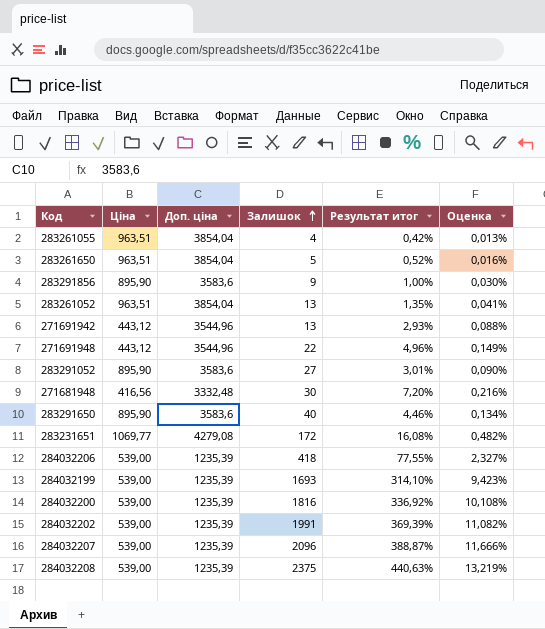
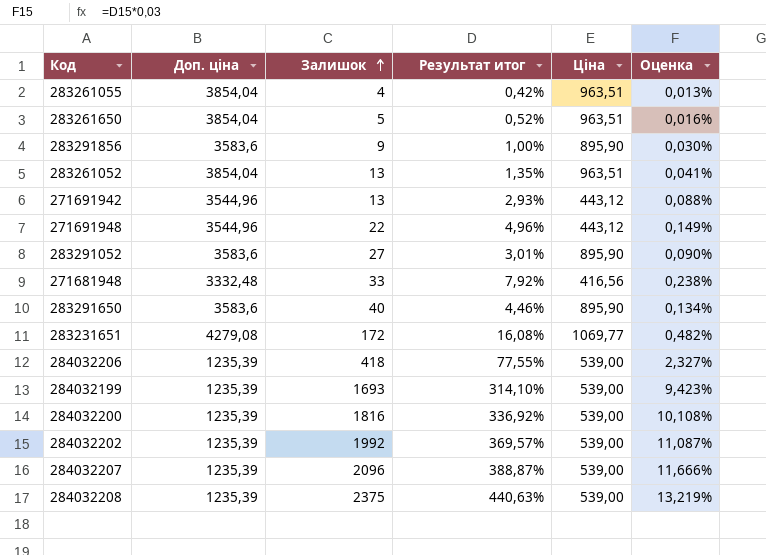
column Ціна | position: 2 -> 5
271681948 | Залишок: 30 -> 33
271681948 | Результат итог: 7,20% -> 7,92%
271681948 | Оценка: 0,216% -> 0,238%
284032202 | Залишок: 1991 -> 1992
284032202 | Результат итог: 369,39% -> 369,57%
284032202 | Оценка: 11,082% -> 11,087%

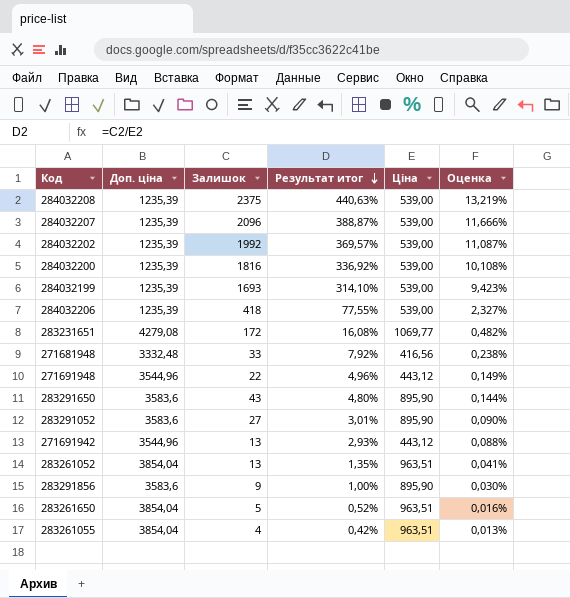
row order: Залишок ascending -> Результат итог descending
283291650 | Залишок: 40 -> 43
283291650 | Результат итог: 4,46% -> 4,80%
283291650 | Оценка: 0,134% -> 0,144%

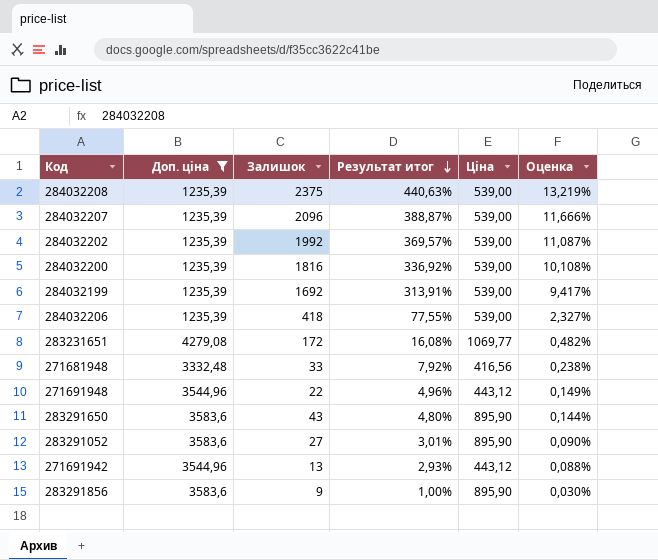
filter: none -> Доп. ціна != 3854,04
284032199 | Залишок: 1693 -> 1692
284032199 | Результат итог: 314,10% -> 313,91%
284032199 | Оценка: 9,423% -> 9,417%

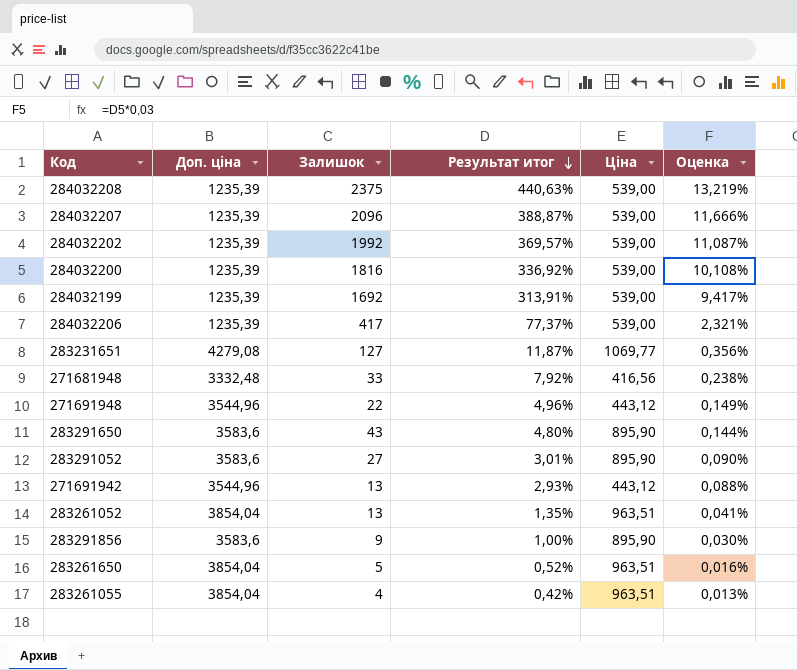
filter: Доп. ціна != 3854,04 -> none
284032206 | Залишок: 418 -> 417
284032206 | Результат итог: 77,55% -> 77,37%
284032206 | Оценка: 2,327% -> 2,321%
283231651 | Залишок: 172 -> 127
283231651 | Результат итог: 16,08% -> 11,87%
283231651 | Оценка: 0,482% -> 0,356%

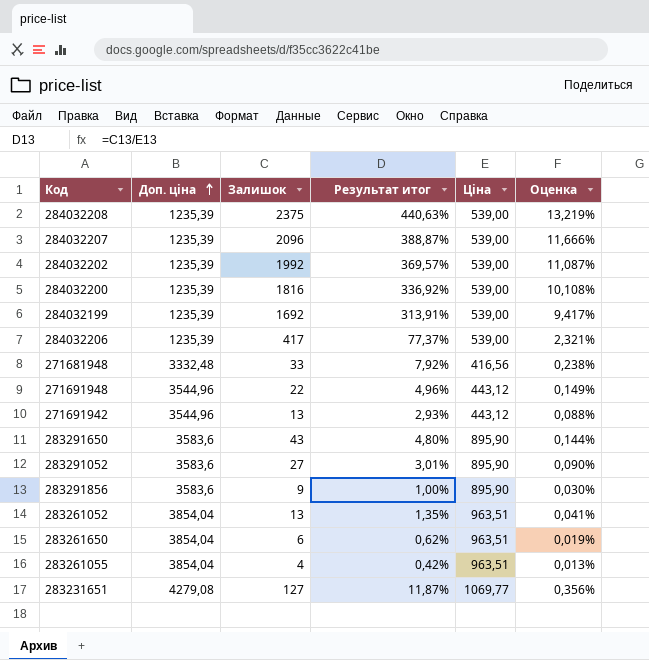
row order: Результат итог descending -> Доп. ціна ascending
283261650 | Залишок: 5 -> 6
283261650 | Результат итог: 0,52% -> 0,62%
283261650 | Оценка: 0,016% -> 0,019%

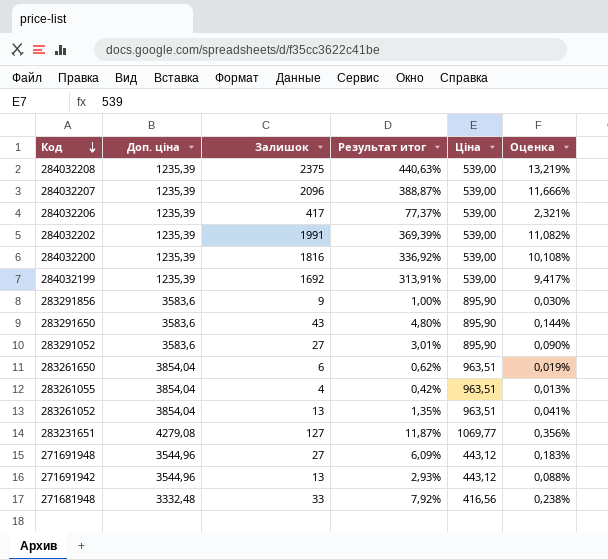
row order: Доп. ціна ascending -> Код descending
284032202 | Залишок: 1992 -> 1991
284032202 | Результат итог: 369,57% -> 369,39%
284032202 | Оценка: 11,087% -> 11,082%
271691948 | Залишок: 22 -> 27
271691948 | Результат итог: 4,96% -> 6,09%
271691948 | Оценка: 0,149% -> 0,183%

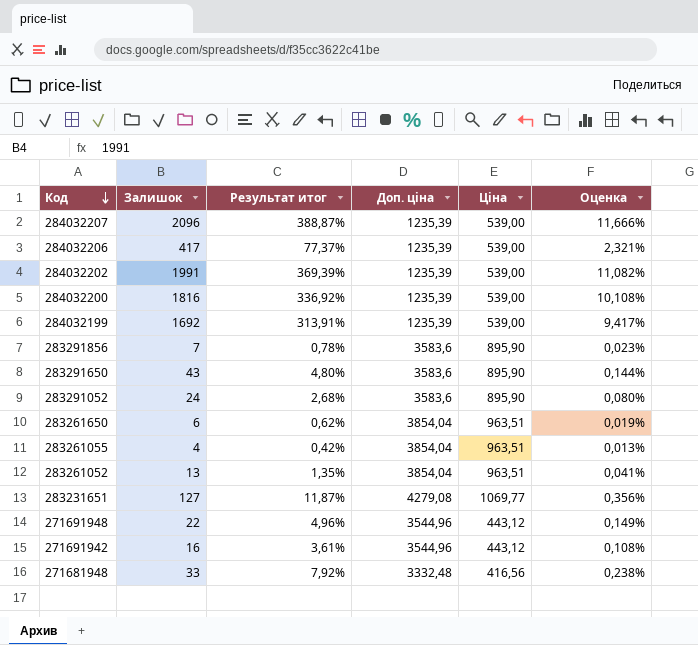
column Доп. ціна | position: 2 -> 4
row 284032208: 1235,39 | 2375 | 440,63% | 539,00 | 13,219% -> none
283291856 | Залишок: 9 -> 7
283291856 | Результат итог: 1,00% -> 0,78%
283291856 | Оценка: 0,030% -> 0,023%
283291052 | Залишок: 27 -> 24
283291052 | Результат итог: 3,01% -> 2,68%
283291052 | Оценка: 0,090% -> 0,080%
271691948 | Залишок: 27 -> 22
271691948 | Результат итог: 6,09% -> 4,96%
271691948 | Оценка: 0,183% -> 0,149%
271691942 | Залишок: 13 -> 16
271691942 | Результат итог: 2,93% -> 3,61%
271691942 | Оценка: 0,088% -> 0,108%

